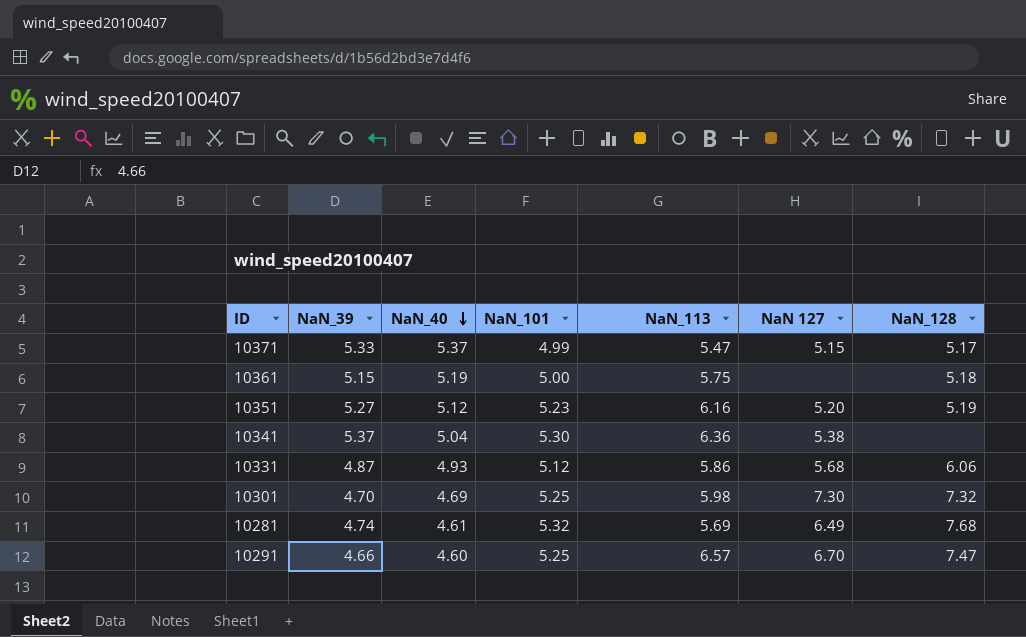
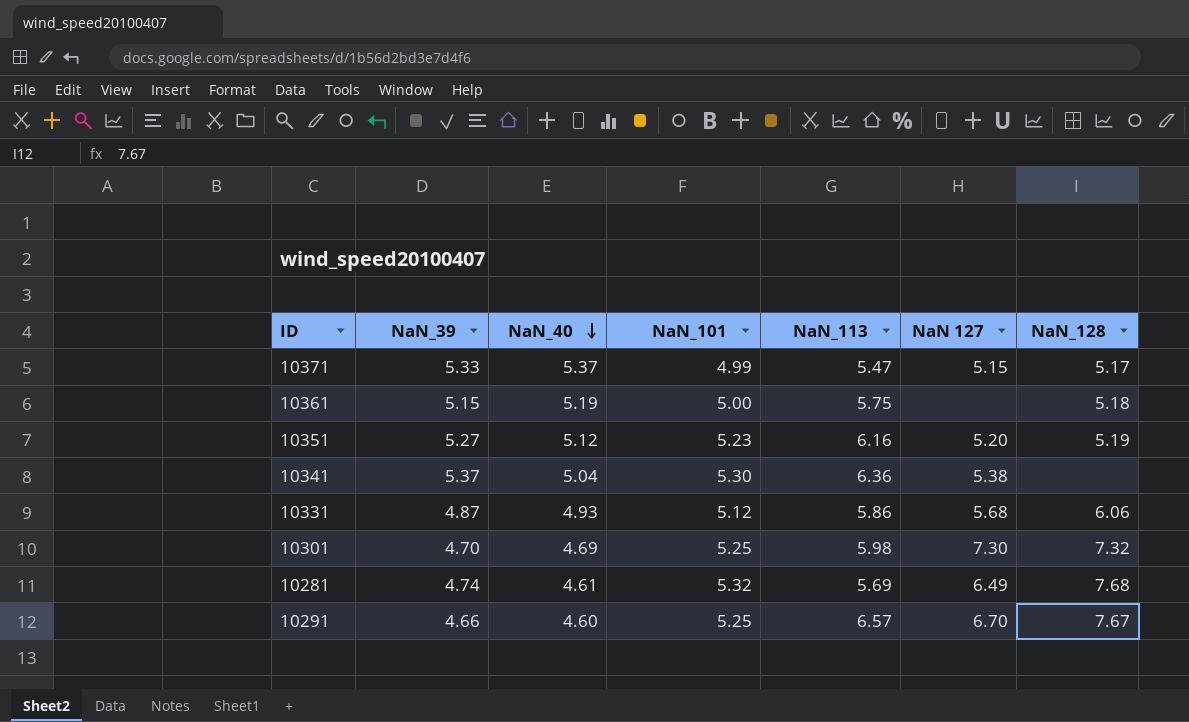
10291 | NaN_128: 7.47 -> 7.67

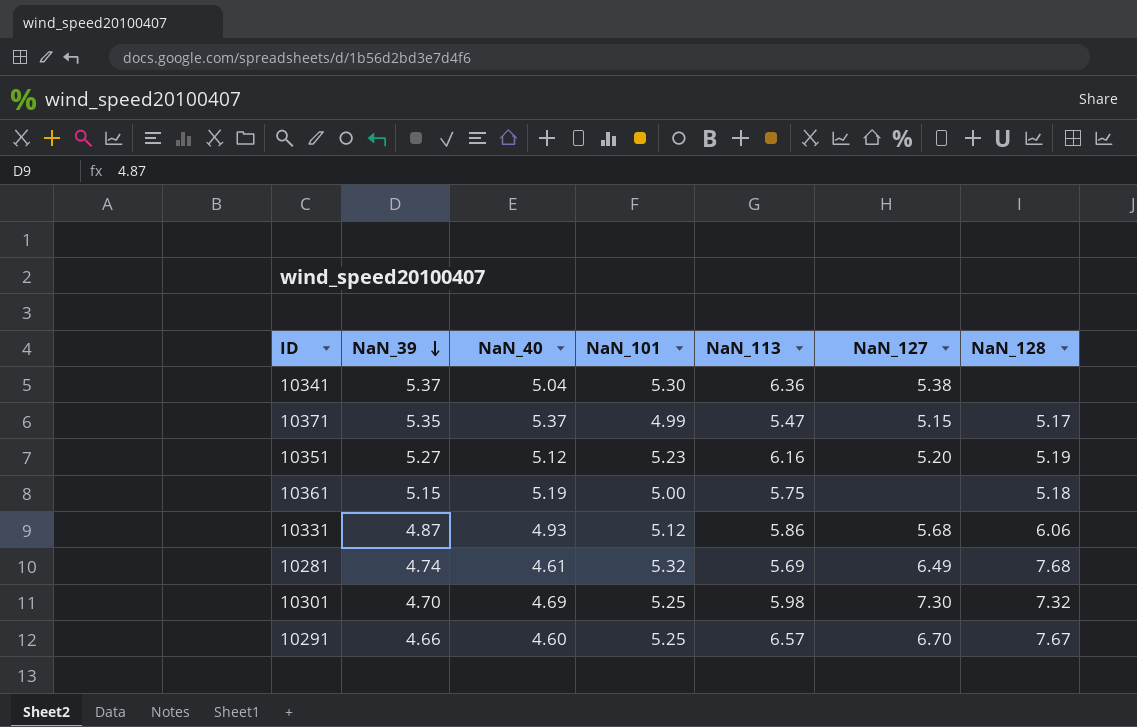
row order: NaN_40 descending -> NaN_39 descending
column name: NaN 127 -> NaN_127
10371 | NaN_39: 5.33 -> 5.35

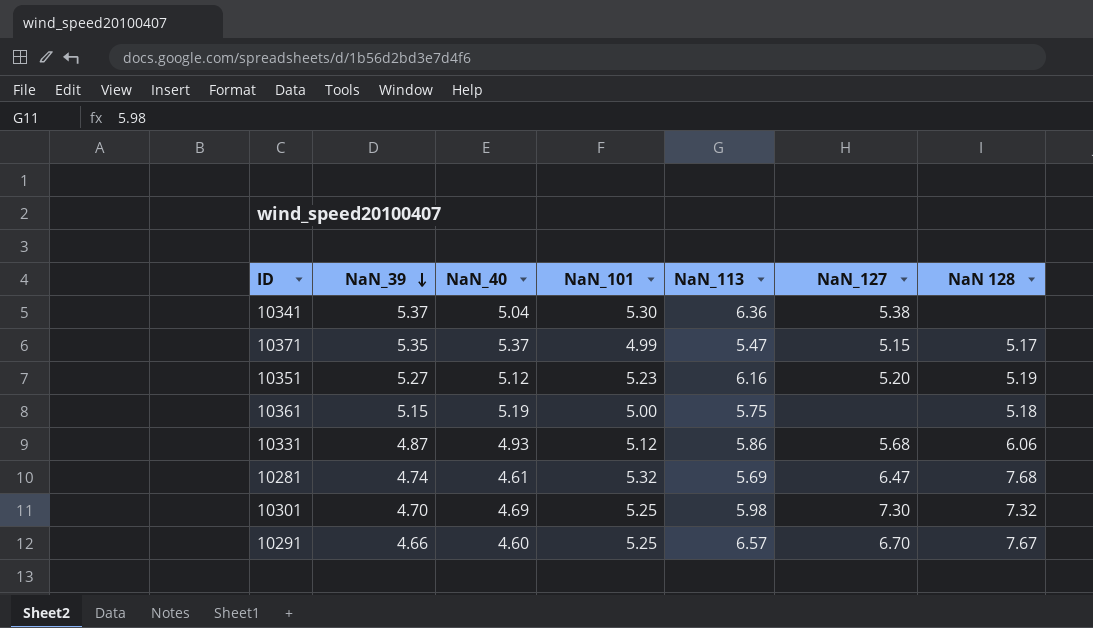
column name: NaN_128 -> NaN 128
10281 | NaN_127: 6.49 -> 6.47

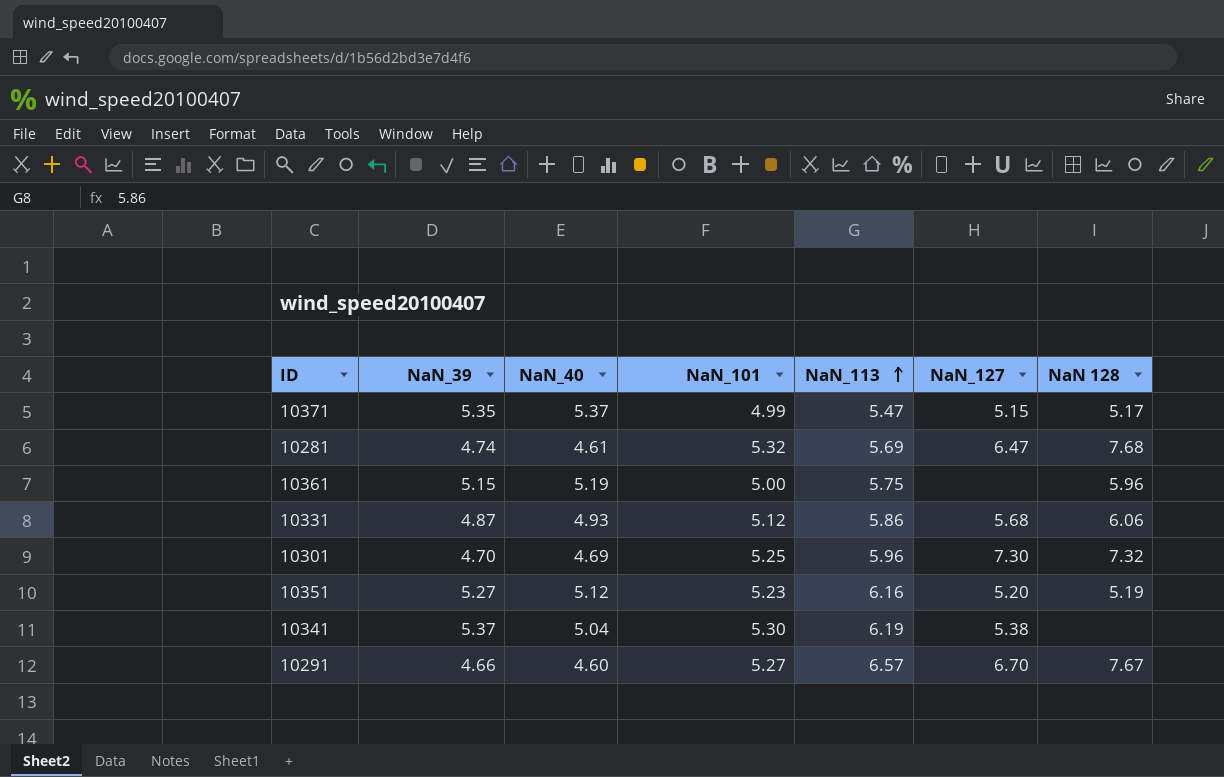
row order: NaN_39 descending -> NaN_113 ascending
10361 | NaN 128: 5.18 -> 5.96
10301 | NaN_113: 5.98 -> 5.96
10341 | NaN_113: 6.36 -> 6.19
10291 | NaN_101: 5.25 -> 5.27

